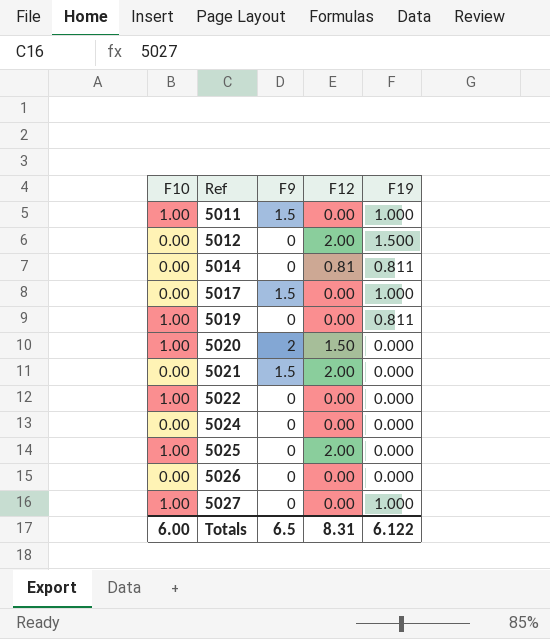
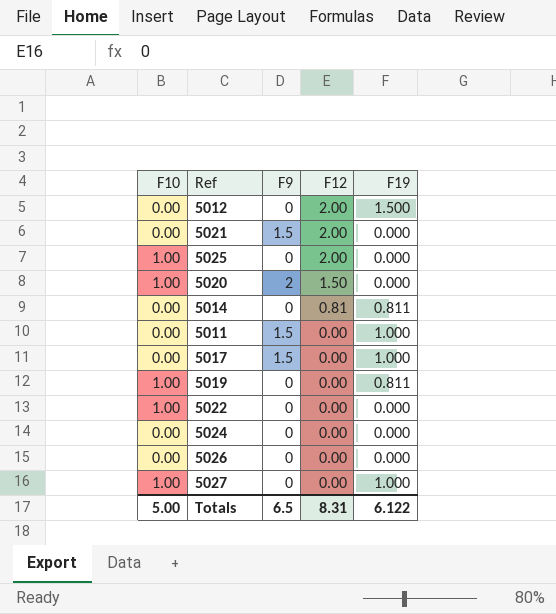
row order: Ref ascending -> F12 descending
5011 | F10: 1.00 -> 0.00
Totals | F10: 6.00 -> 5.00

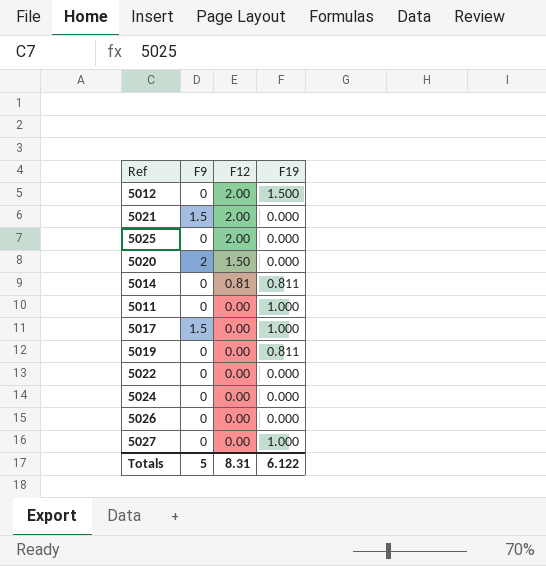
column F10 | position: 1 -> none
5011 | F9: 1.5 -> 0
Totals | F9: 6.5 -> 5

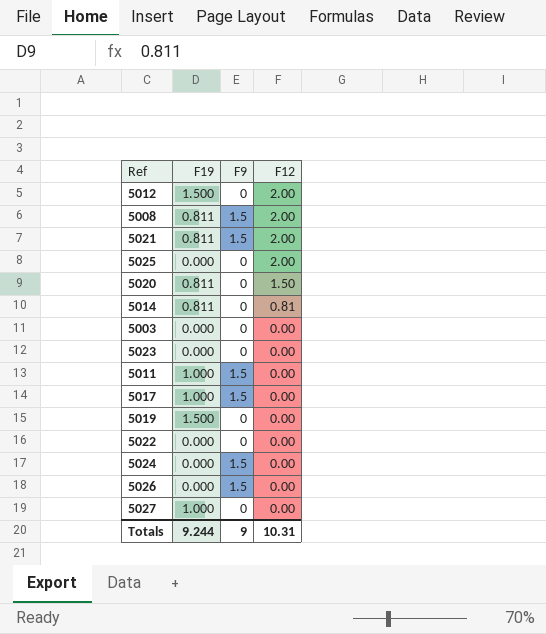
column F19 | position: 4 -> 2
row 5008: none -> 0.811 | 1.5 | 2.00
5021 | F19: 0.000 -> 0.811
5020 | F19: 0.000 -> 0.811
5020 | F9: 2 -> 0
row 5003: none -> 0.000 | 0 | 0.00
row 5023: none -> 0.000 | 0 | 0.00
5011 | F9: 0 -> 1.5
5019 | F19: 0.811 -> 1.500
5024 | F9: 0 -> 1.5
5026 | F9: 0 -> 1.5
Totals | F19: 6.122 -> 9.244
Totals | F9: 5 -> 9
Totals | F12: 8.31 -> 10.31

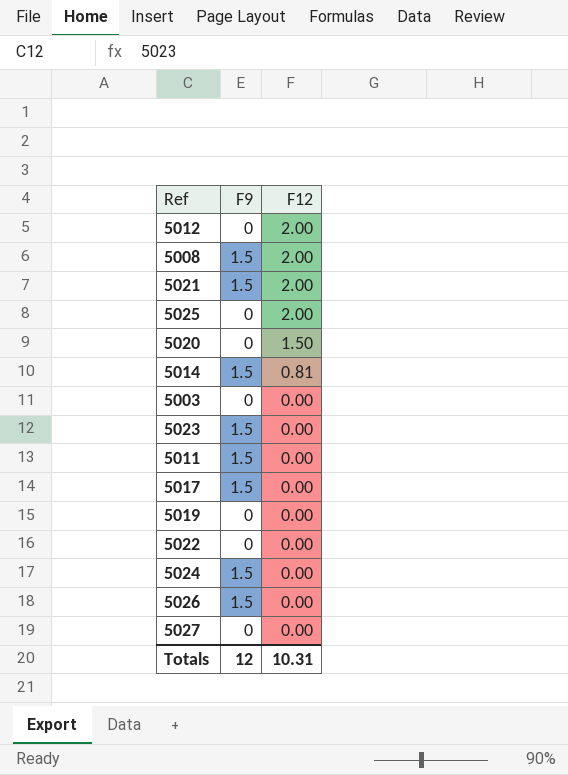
column F19 | position: 2 -> none
5014 | F9: 0 -> 1.5
5023 | F9: 0 -> 1.5
Totals | F9: 9 -> 12

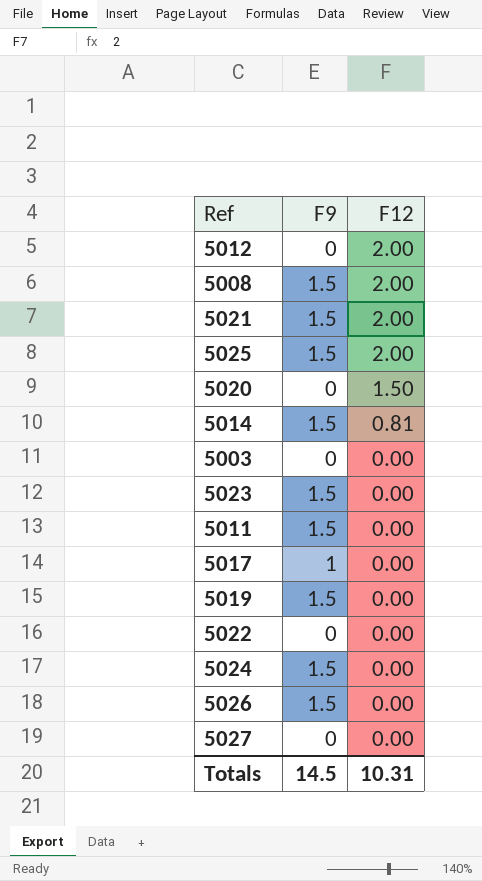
5025 | F9: 0 -> 1.5
5017 | F9: 1.5 -> 1
5019 | F9: 0 -> 1.5
Totals | F9: 12 -> 14.5

